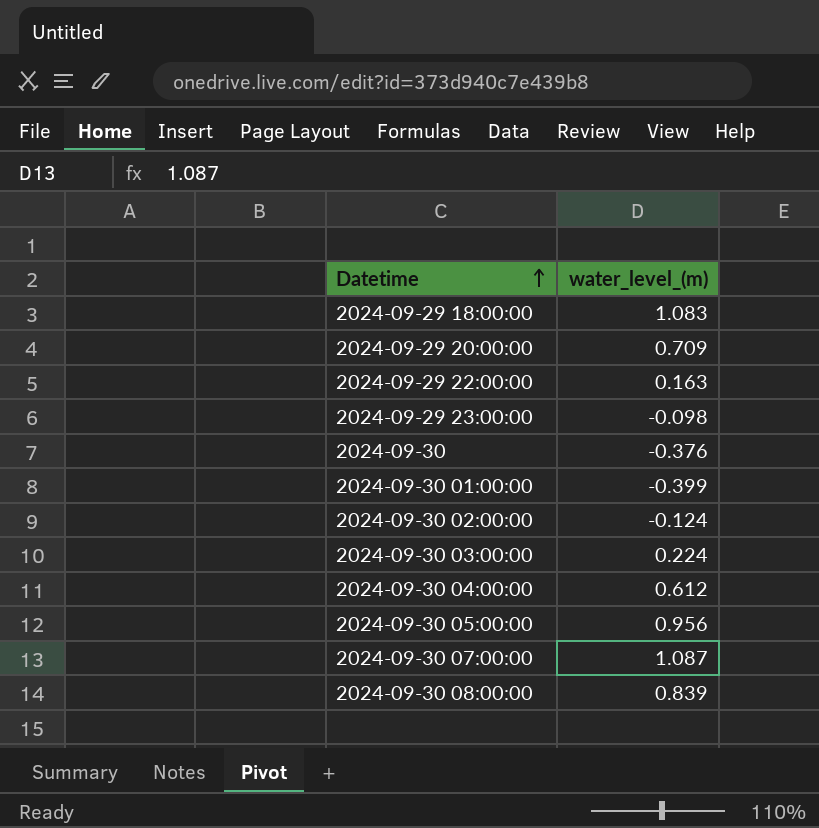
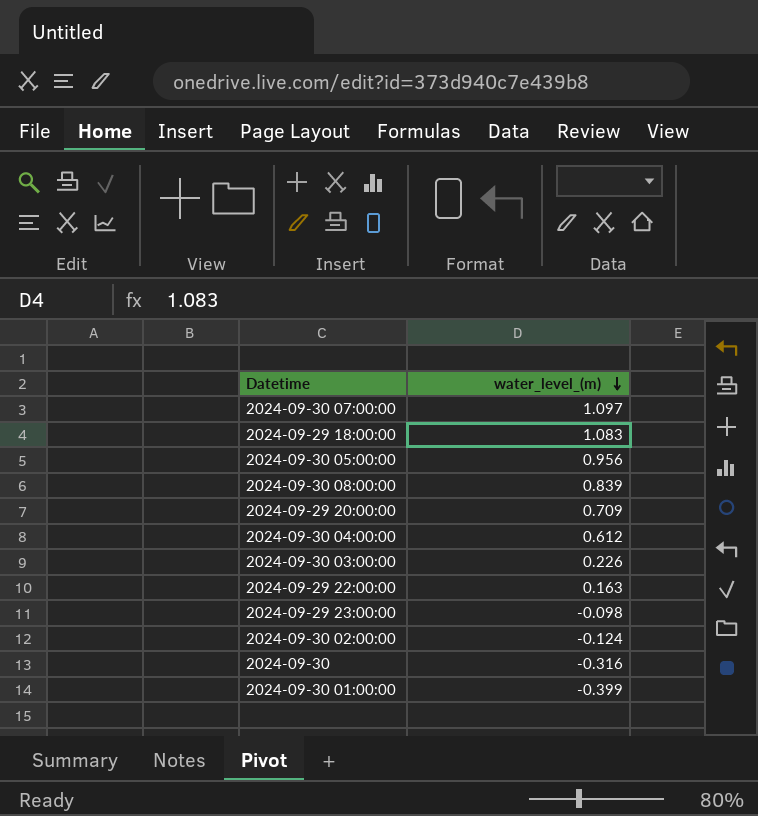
row order: Datetime ascending -> water_level_(m) descending
2024-09-30 07:00:00 | water_level_(m): 1.087 -> 1.097
2024-09-30 03:00:00 | water_level_(m): 0.224 -> 0.226
2024-09-30 | water_level_(m): -0.376 -> -0.316

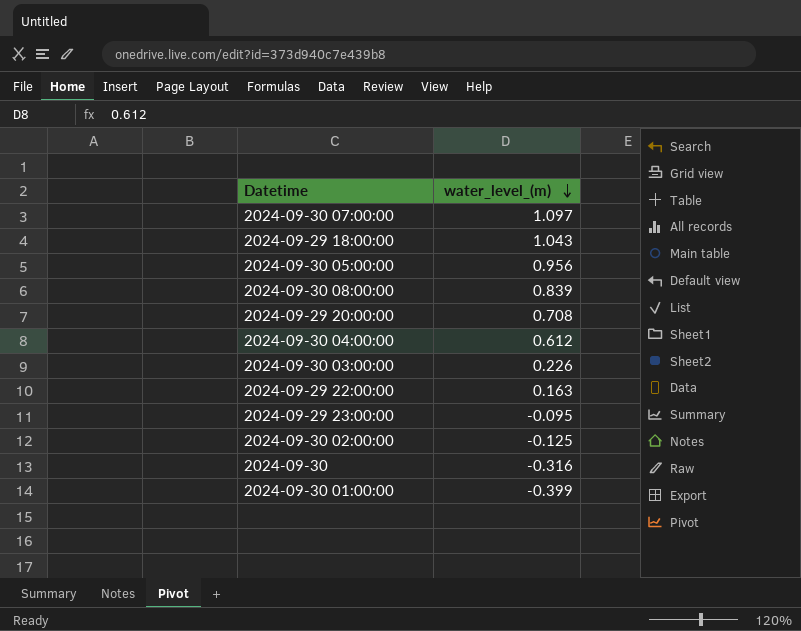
2024-09-29 18:00:00 | water_level_(m): 1.083 -> 1.043
2024-09-29 20:00:00 | water_level_(m): 0.709 -> 0.708
2024-09-29 23:00:00 | water_level_(m): -0.098 -> -0.095
2024-09-30 02:00:00 | water_level_(m): -0.124 -> -0.125

